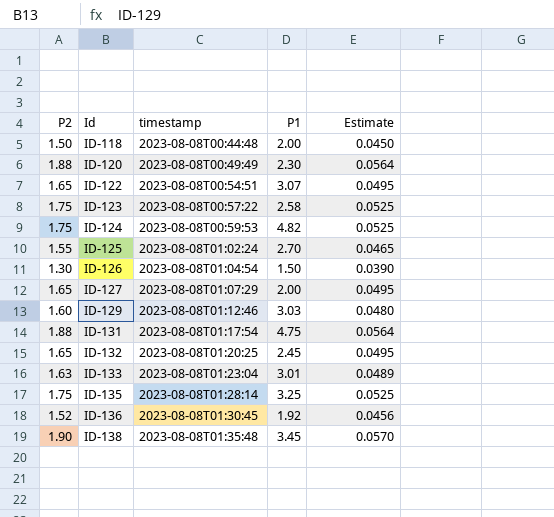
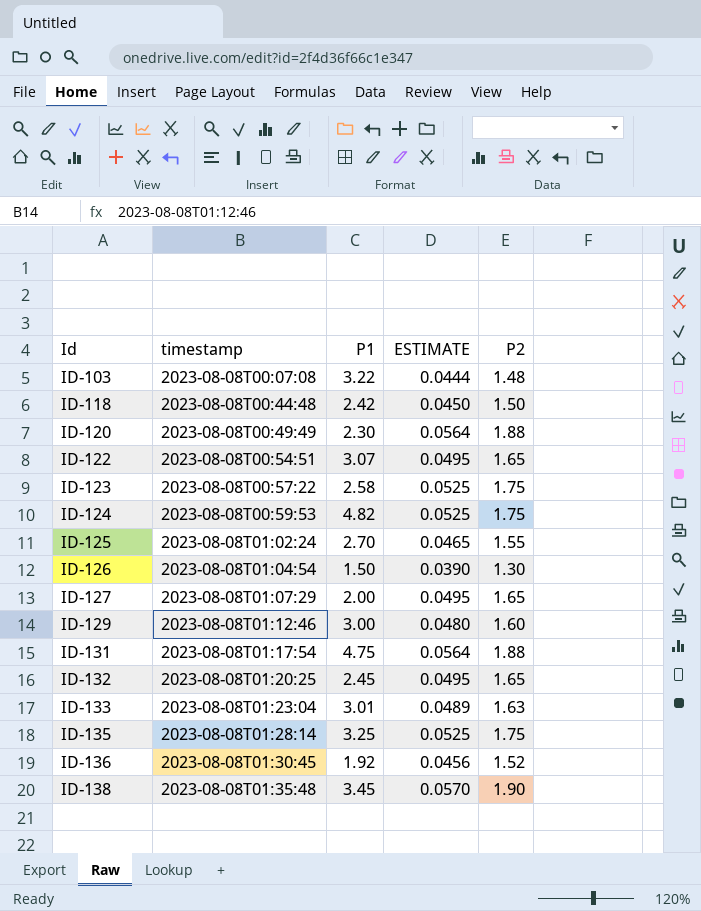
column name: Estimate -> ESTIMATE
column P2 | position: 1 -> 5
row ID-103: none -> 2023-08-08T00:07:08 | 3.22 | 0.0444 | 1.48
ID-118 | P1: 2.00 -> 2.42
ID-129 | P1: 3.03 -> 3.00

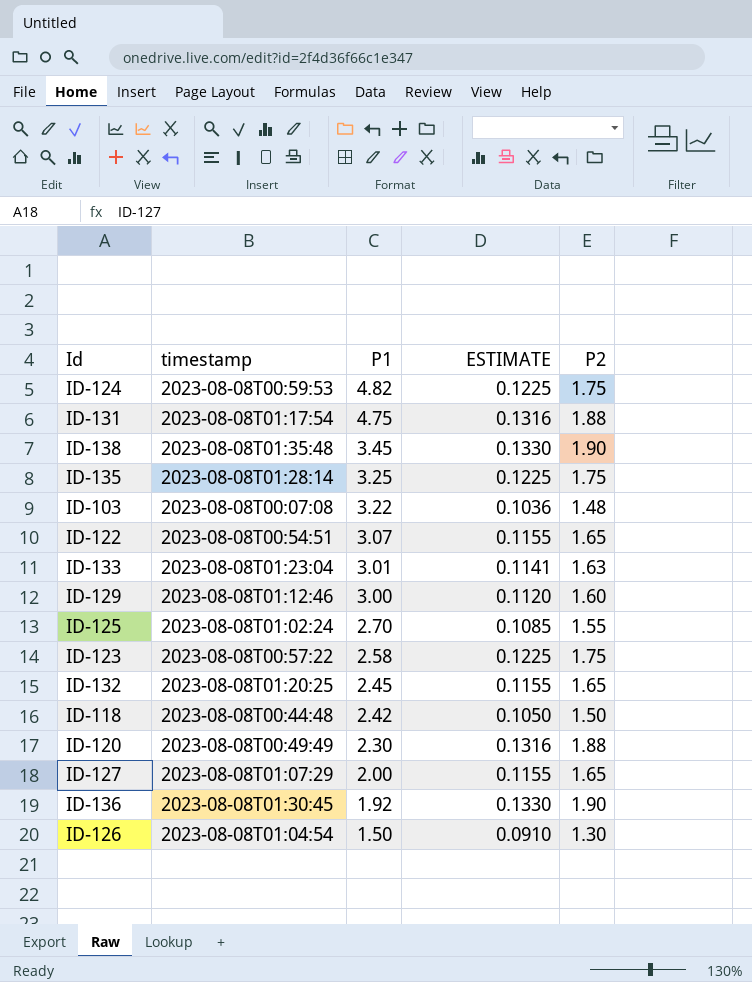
row order: Id ascending -> P1 descending
column ESTIMATE | formula: [P2] * 0.03 -> [P2] * 0.07
ID-136 | P2: 1.52 -> 1.90

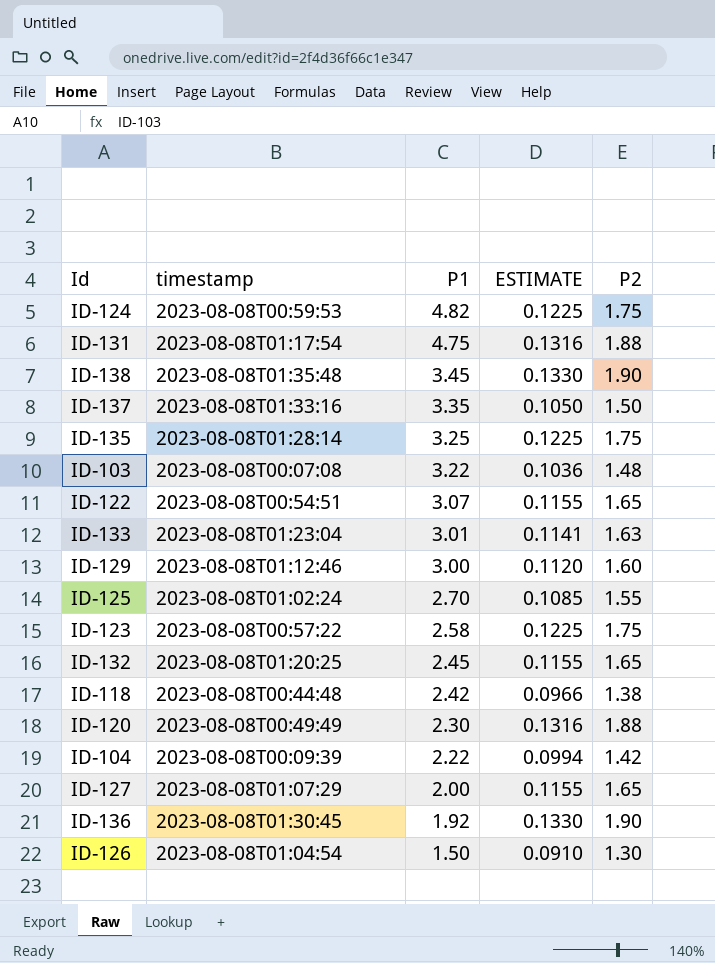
row ID-137: none -> 2023-08-08T01:33:16 | 3.35 | 0.1050 | 1.50
ID-118 | ESTIMATE: 0.1050 -> 0.0966
ID-118 | P2: 1.50 -> 1.38
row ID-104: none -> 2023-08-08T00:09:39 | 2.22 | 0.0994 | 1.42

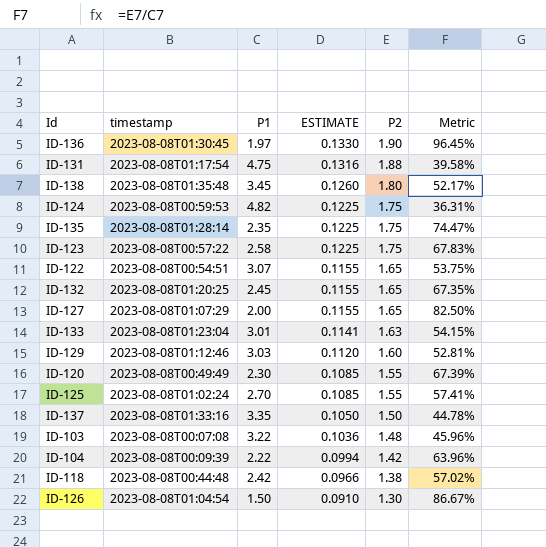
row order: P1 descending -> ESTIMATE descending
column Metric | formula: none -> [P2] / [P1]
ID-136 | P1: 1.92 -> 1.97
ID-138 | ESTIMATE: 0.1330 -> 0.1260
ID-138 | P2: 1.90 -> 1.80
ID-135 | P1: 3.25 -> 2.35
ID-129 | P1: 3.00 -> 3.03
ID-120 | ESTIMATE: 0.1316 -> 0.1085
ID-120 | P2: 1.88 -> 1.55

